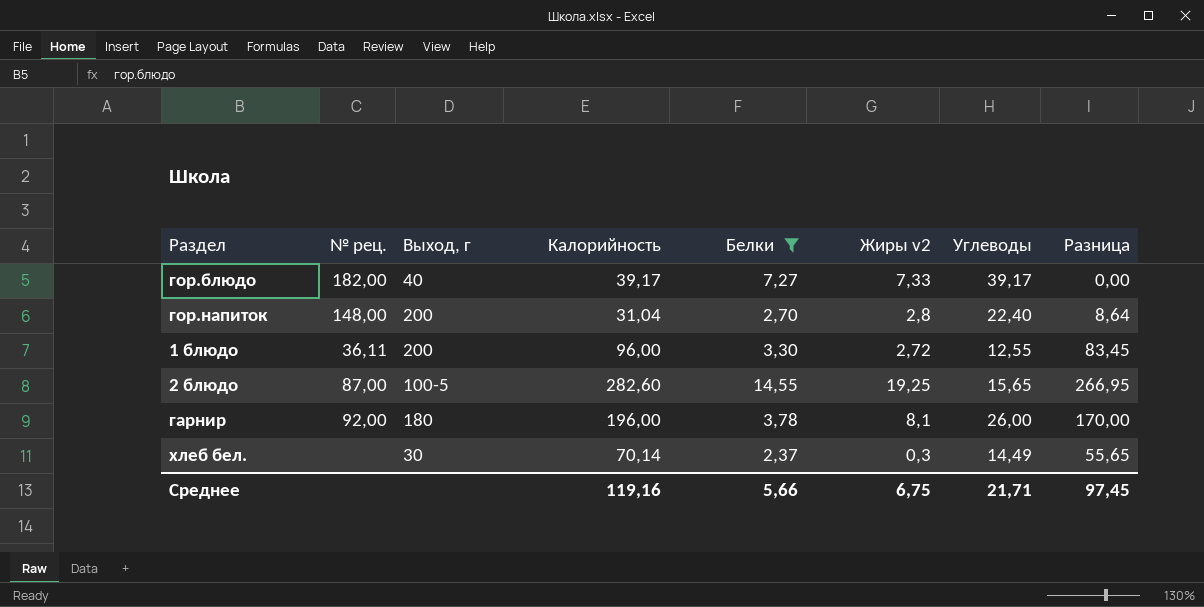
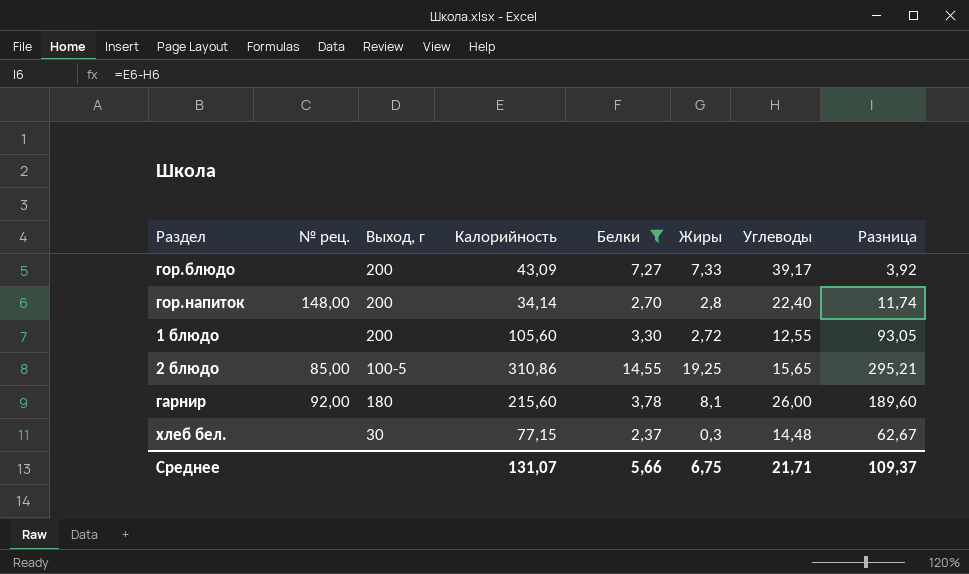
column name: Жиры v2 -> Жиры
гор.блюдо | № рец.: 182,00 -> none
гор.блюдо | Выход, г: 40 -> 200
гор.блюдо | Калорийность: 39,17 -> 43,09
гор.блюдо | Разница: 0,00 -> 3,92
гор.напиток | Калорийность: 31,04 -> 34,14
гор.напиток | Разница: 8,64 -> 11,74
1 блюдо | № рец.: 36,11 -> none
1 блюдо | Калорийность: 96,00 -> 105,60
1 блюдо | Разница: 83,45 -> 93,05
2 блюдо | № рец.: 87,00 -> 85,00
2 блюдо | Калорийность: 282,60 -> 310,86
2 блюдо | Разница: 266,95 -> 295,21
гарнир | Калорийность: 196,00 -> 215,60
гарнир | Разница: 170,00 -> 189,60
хлеб бел. | Калорийность: 70,14 -> 77,15
хлеб бел. | Углеводы: 14,49 -> 14,48
хлеб бел. | Разница: 55,65 -> 62,67
Среднее | Калорийность: 119,16 -> 131,07
Среднее | Разница: 97,45 -> 109,37

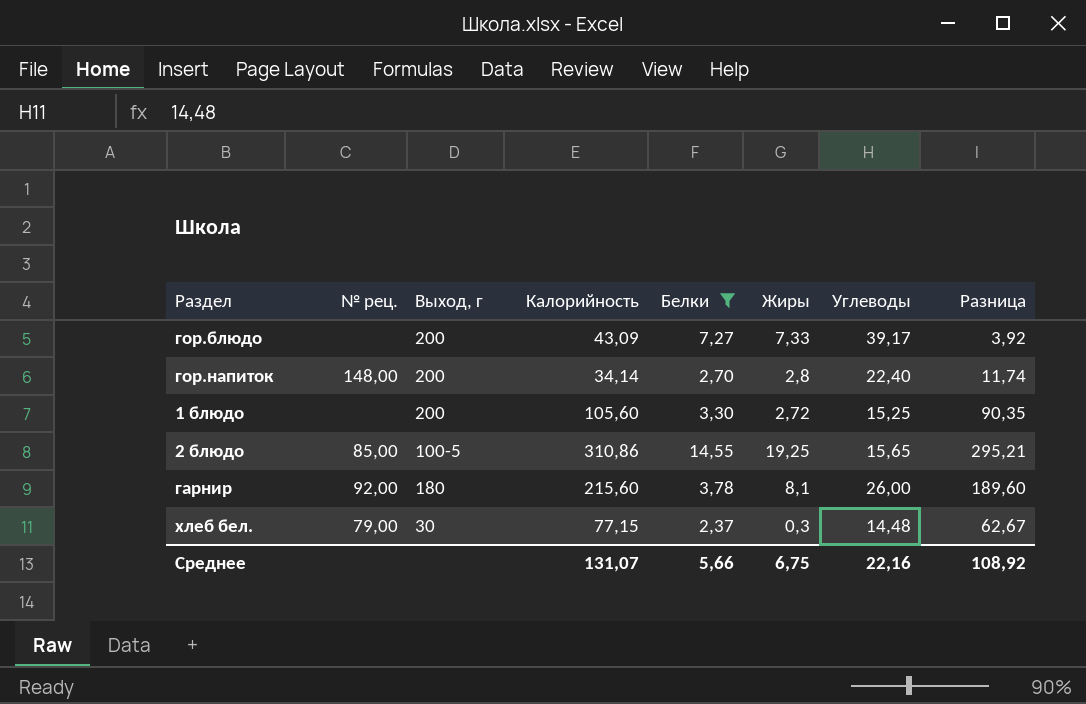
1 блюдо | Углеводы: 12,55 -> 15,25
1 блюдо | Разница: 93,05 -> 90,35
хлеб бел. | № рец.: none -> 79,00
Среднее | Углеводы: 21,71 -> 22,16
Среднее | Разница: 109,37 -> 108,92

